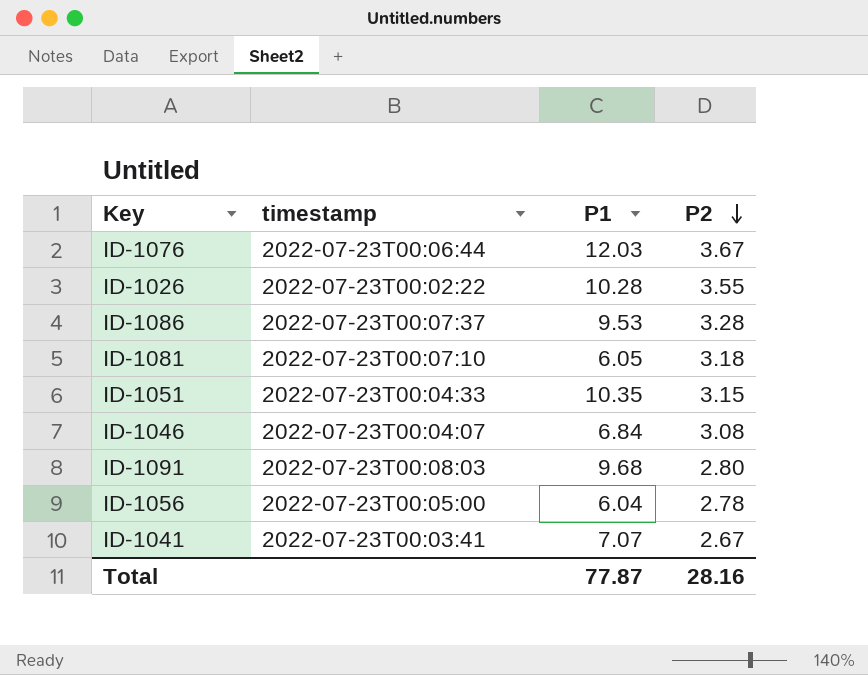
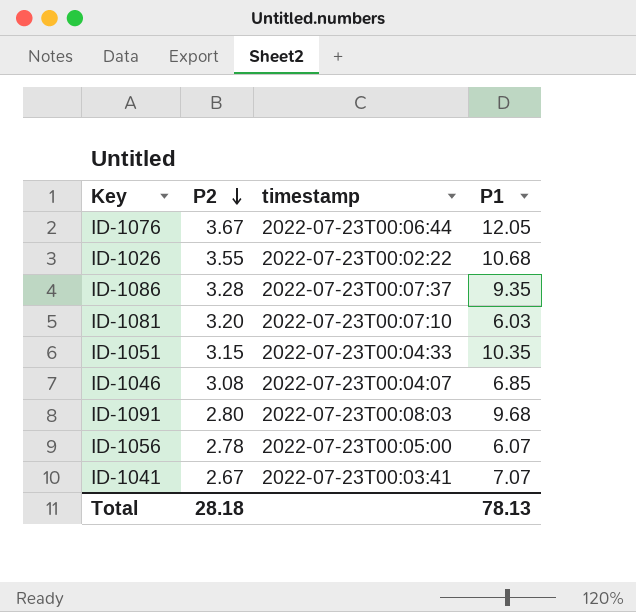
column P2 | position: 4 -> 2
ID-1076 | P1: 12.03 -> 12.05
ID-1026 | P1: 10.28 -> 10.68
ID-1086 | P1: 9.53 -> 9.35
ID-1081 | P2: 3.18 -> 3.20
ID-1081 | P1: 6.05 -> 6.03
ID-1046 | P1: 6.84 -> 6.85
ID-1056 | P1: 6.04 -> 6.07
Total | P2: 28.16 -> 28.18
Total | P1: 77.87 -> 78.13

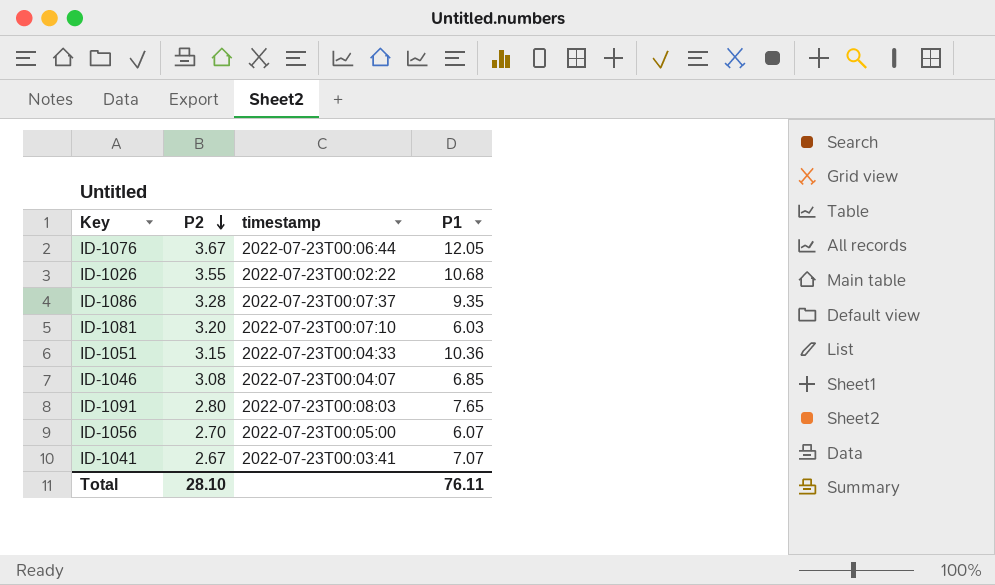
ID-1051 | P1: 10.35 -> 10.36
ID-1091 | P1: 9.68 -> 7.65
ID-1056 | P2: 2.78 -> 2.70
Total | P2: 28.18 -> 28.10
Total | P1: 78.13 -> 76.11

